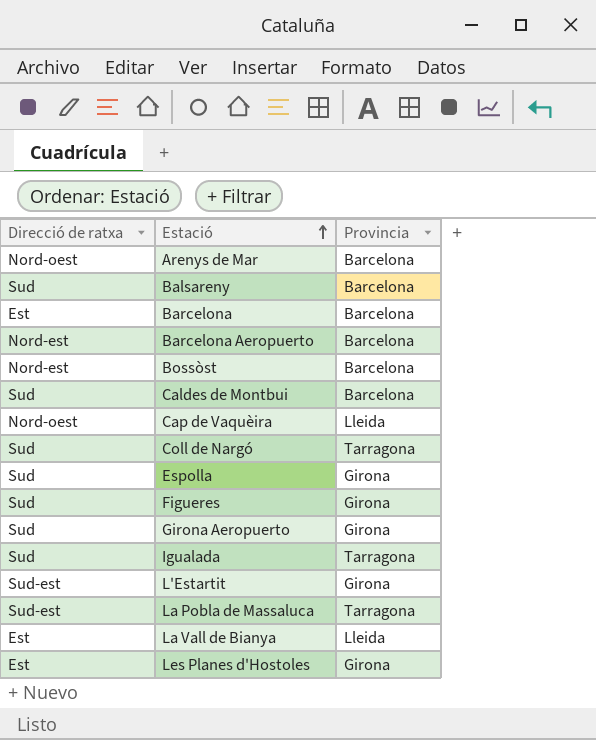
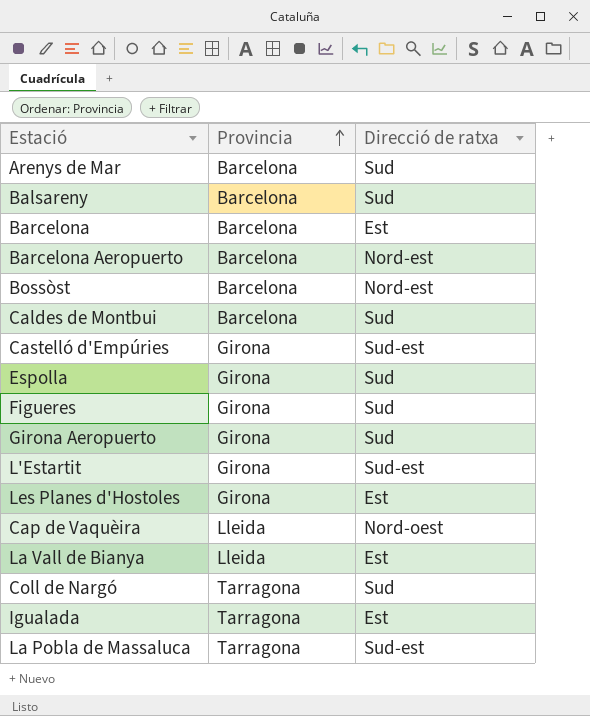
row order: Estació ascending -> Provincia ascending
column Direcció de ratxa | position: 1 -> 3
Arenys de Mar | Direcció de ratxa: Nord-oest -> Sud
row Castelló d'Empúries: none -> Girona | Sud-est
Igualada | Direcció de ratxa: Sud -> Est

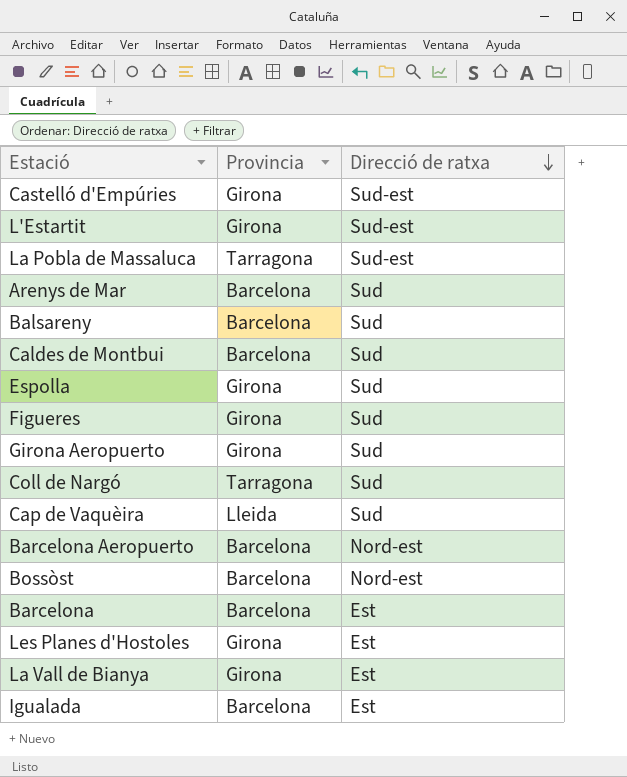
row order: Provincia ascending -> Direcció de ratxa descending
Cap de Vaquèira | Direcció de ratxa: Nord-oest -> Sud
La Vall de Bianya | Provincia: Lleida -> Girona
Igualada | Provincia: Tarragona -> Barcelona

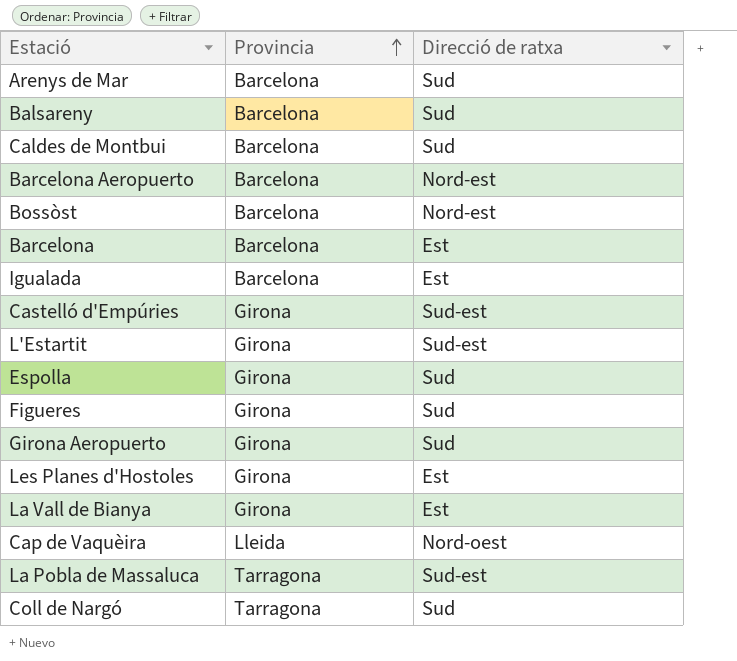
row order: Direcció de ratxa descending -> Provincia ascending
Cap de Vaquèira | Direcció de ratxa: Sud -> Nord-oest

